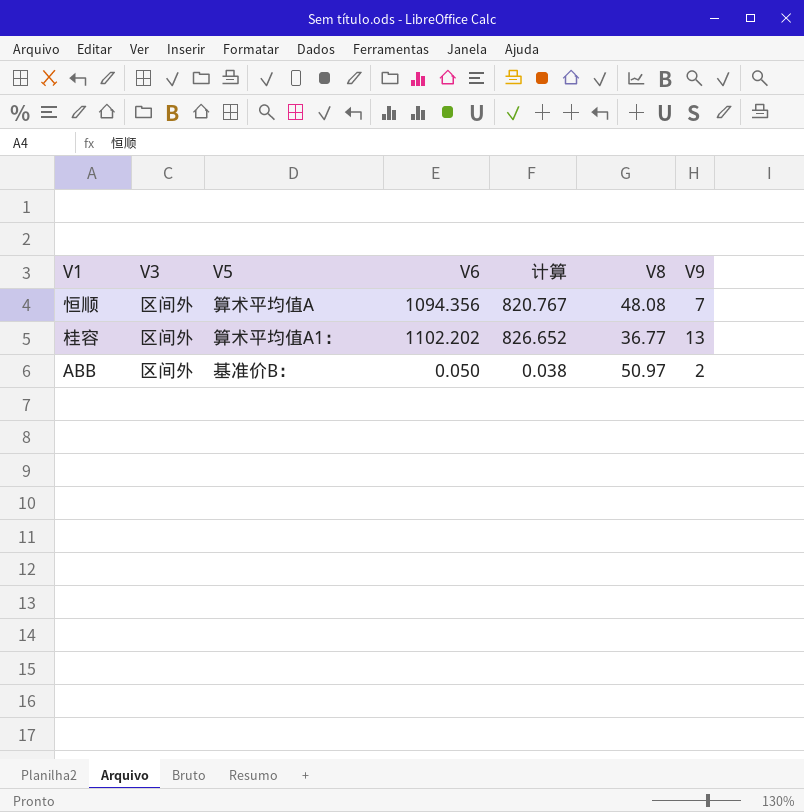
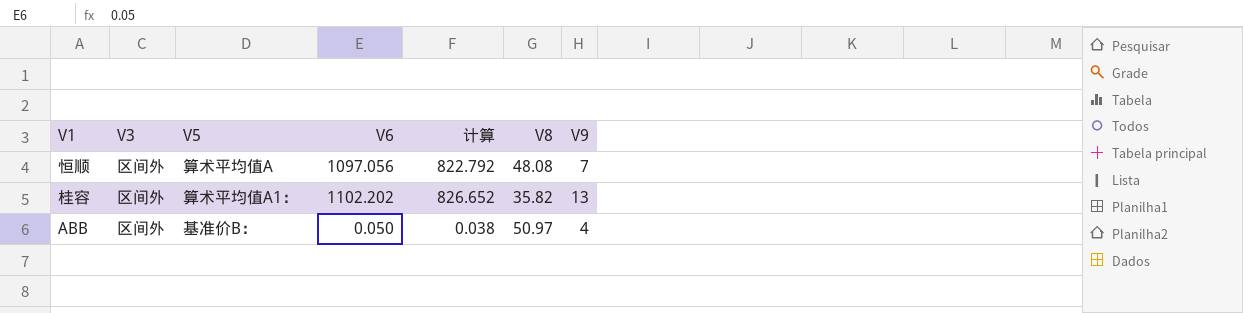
恒顺 | V6: 1094.356 -> 1097.056
恒顺 | 计算: 820.767 -> 822.792
桂容 | V8: 36.77 -> 35.82
ABB | V9: 2 -> 4

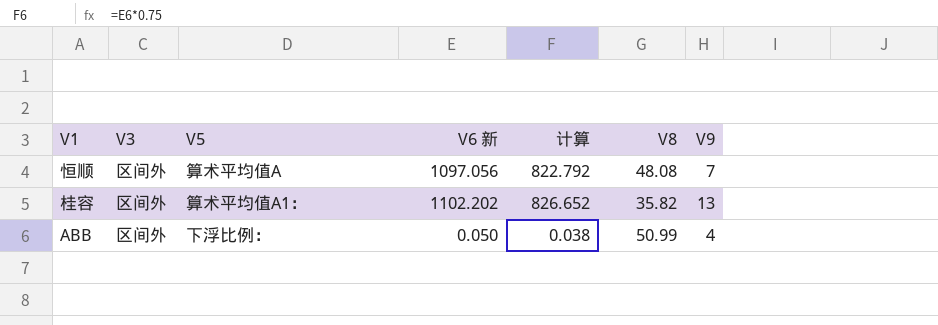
column name: V6 -> V6 新
ABB | V5: 基准价B： -> 下浮比例：
ABB | V8: 50.97 -> 50.99

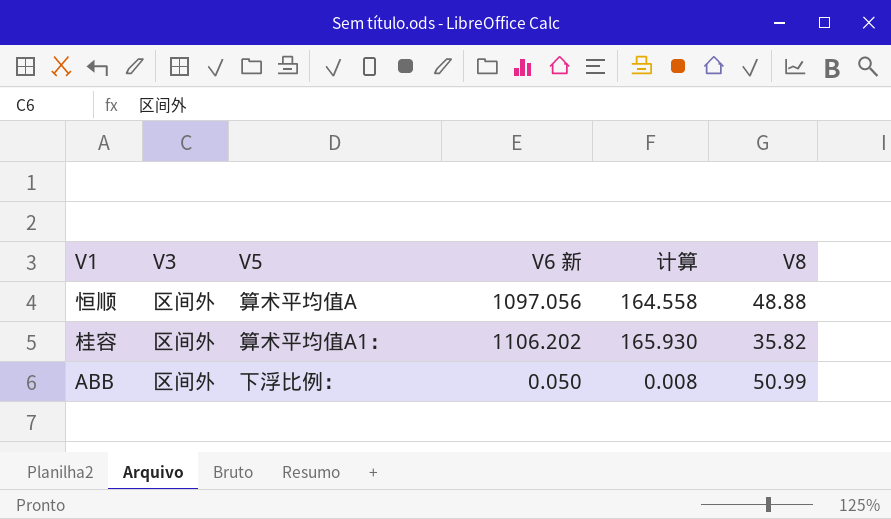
column V9 | position: 7 -> none
column 计算 | formula: [V6 新] * 0.75 -> [V6 新] * 0.15
恒顺 | V8: 48.08 -> 48.88
桂容 | V6 新: 1102.202 -> 1106.202

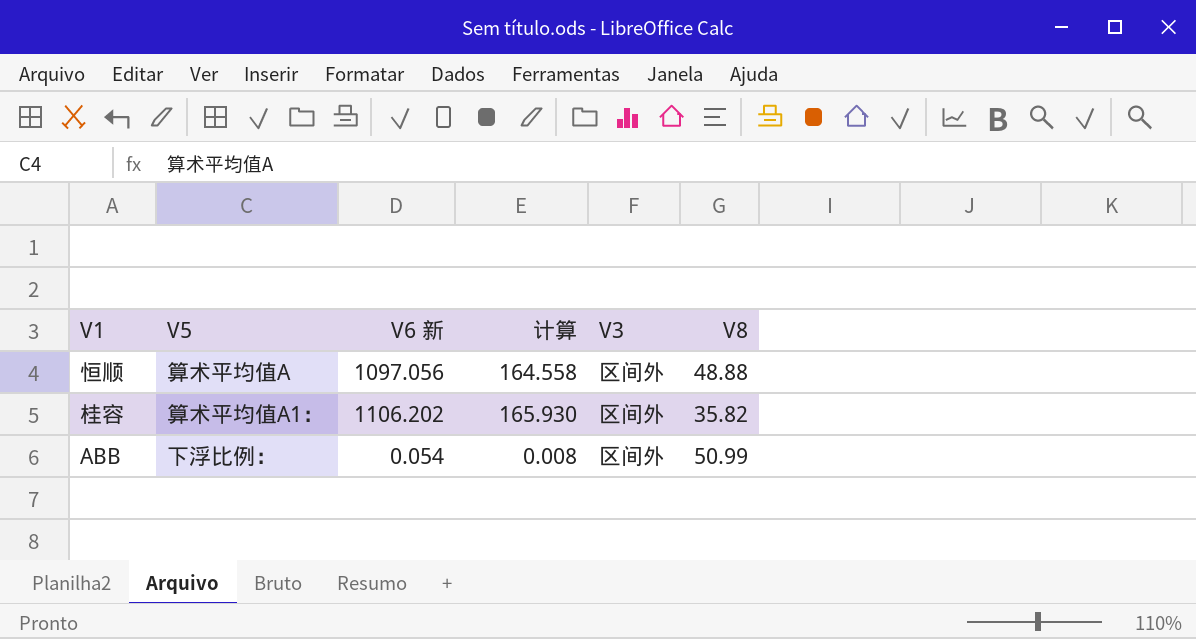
column V3 | position: 2 -> 5
ABB | V6 新: 0.050 -> 0.054

